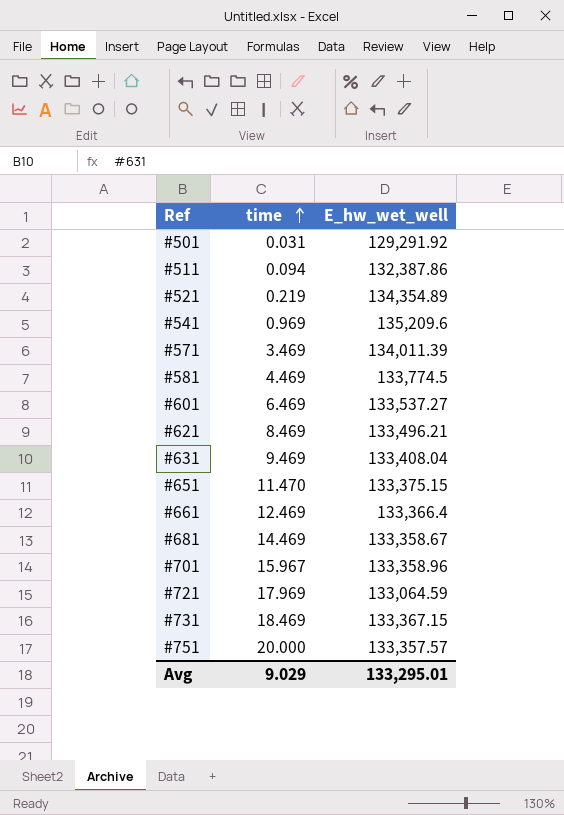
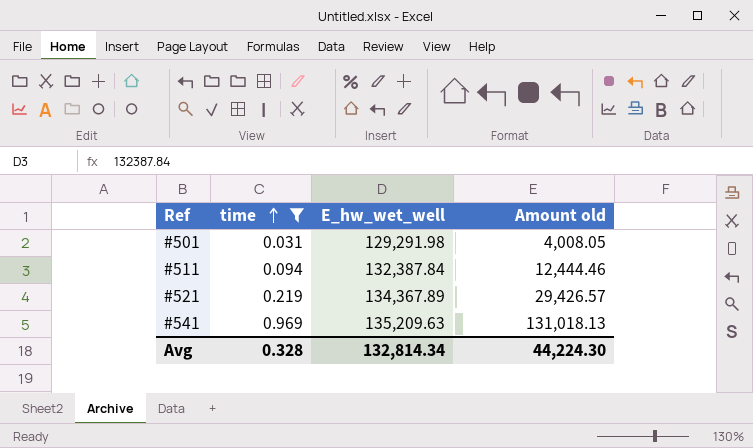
filter: none -> time <= 0.969
column Amount old | formula: none -> [time] * [E_hw_wet_well]
#501 | E_hw_wet_well: 129,291.92 -> 129,291.98
#511 | E_hw_wet_well: 132,387.86 -> 132,387.84
#521 | E_hw_wet_well: 134,354.89 -> 134,367.89
#541 | E_hw_wet_well: 135,209.6 -> 135,209.63
Avg | time: 9.029 -> 0.328
Avg | E_hw_wet_well: 133,295.01 -> 132,814.34

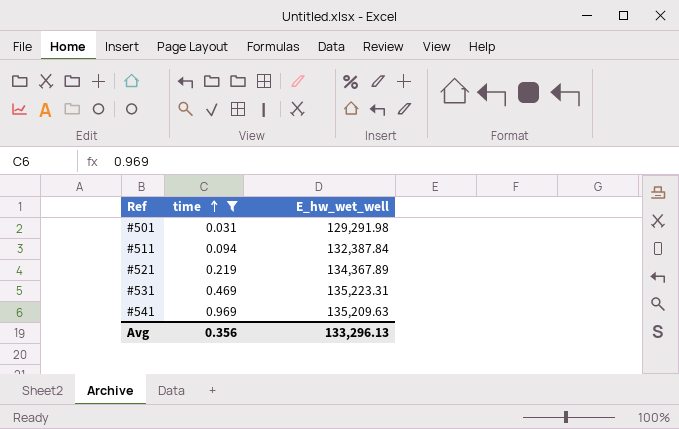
column Amount old | formula: [time] * [E_hw_wet_well] -> none
row #531: none -> 0.469 | 135,223.31
Avg | time: 0.328 -> 0.356
Avg | E_hw_wet_well: 132,814.34 -> 133,296.13

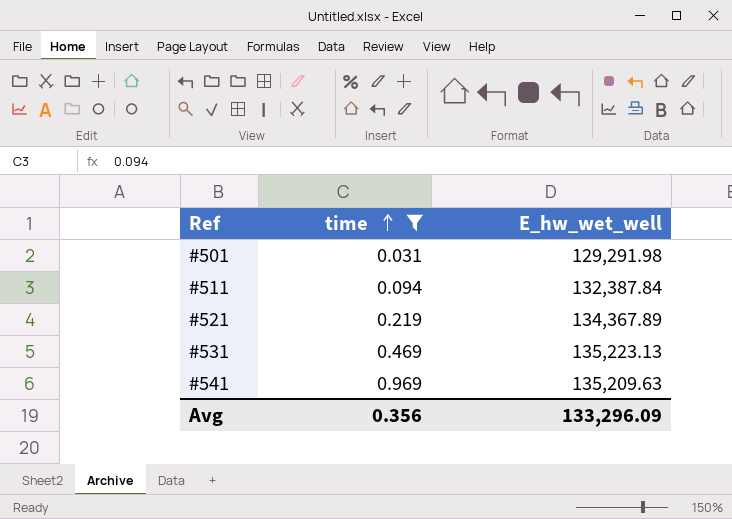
#531 | E_hw_wet_well: 135,223.31 -> 135,223.13
Avg | E_hw_wet_well: 133,296.13 -> 133,296.09

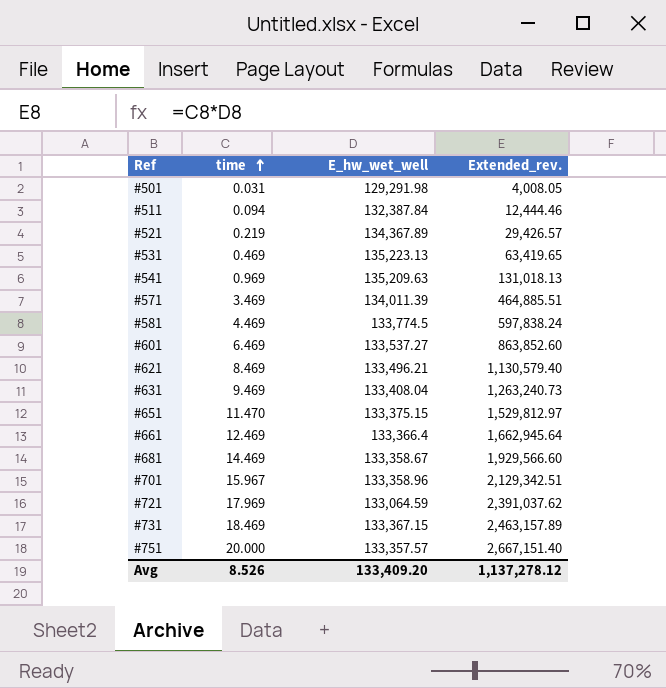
filter: time <= 0.969 -> none
column Extended_rev. | formula: none -> [time] * [E_hw_wet_well]
Avg | time: 0.356 -> 8.526
Avg | E_hw_wet_well: 133,296.09 -> 133,409.20

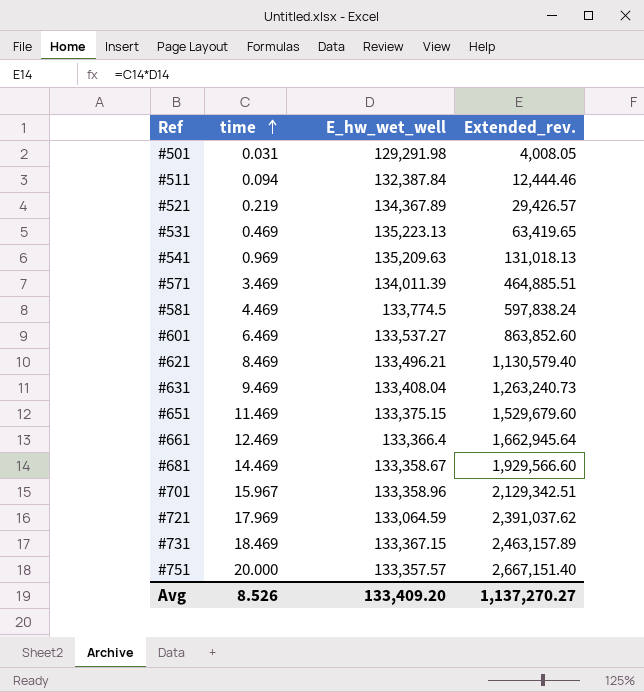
#651 | time: 11.470 -> 11.469
#651 | Extended_rev.: 1,529,812.97 -> 1,529,679.60
Avg | Extended_rev.: 1,137,278.12 -> 1,137,270.27

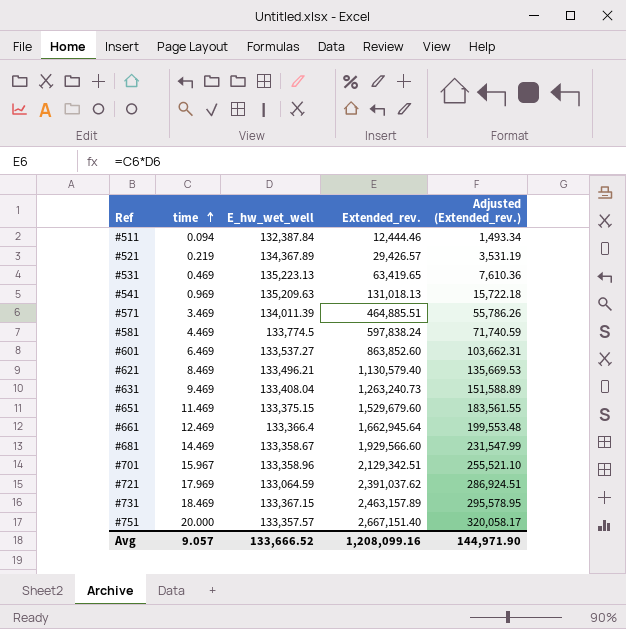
column Adjusted (Extended_rev.) | formula: none -> [Extended_rev.] * 0.12
row #501: 0.031 | 129,291.98 | 4,008.05 -> none
Avg | time: 8.526 -> 9.057
Avg | E_hw_wet_well: 133,409.20 -> 133,666.52
Avg | Extended_rev.: 1,137,270.27 -> 1,208,099.16

